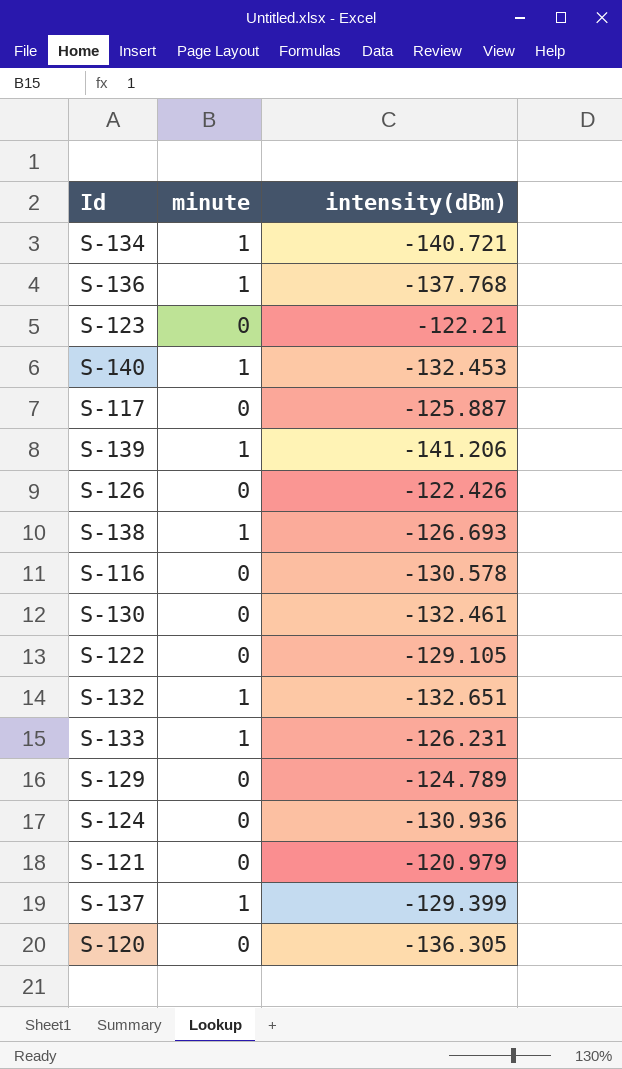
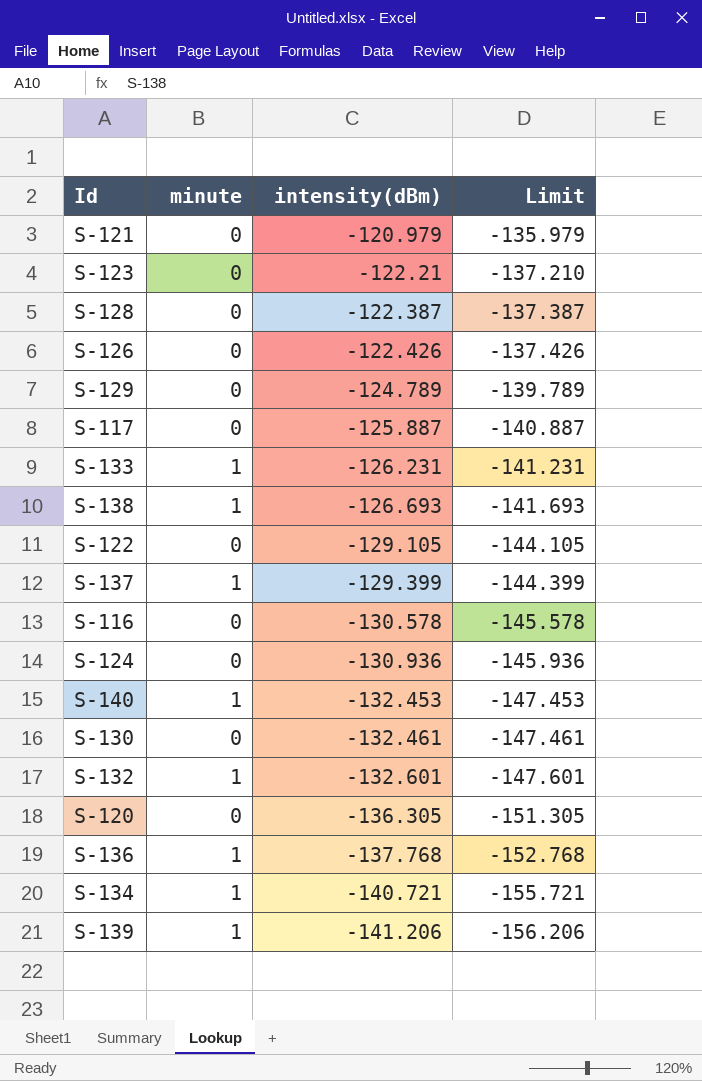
row order: none -> intensity(dBm) descending
column Limit | formula: none -> [intensity(dBm)] - 15
row S-128: none -> 0 | -122.387 | -137.387
S-132 | intensity(dBm): -132.651 -> -132.601

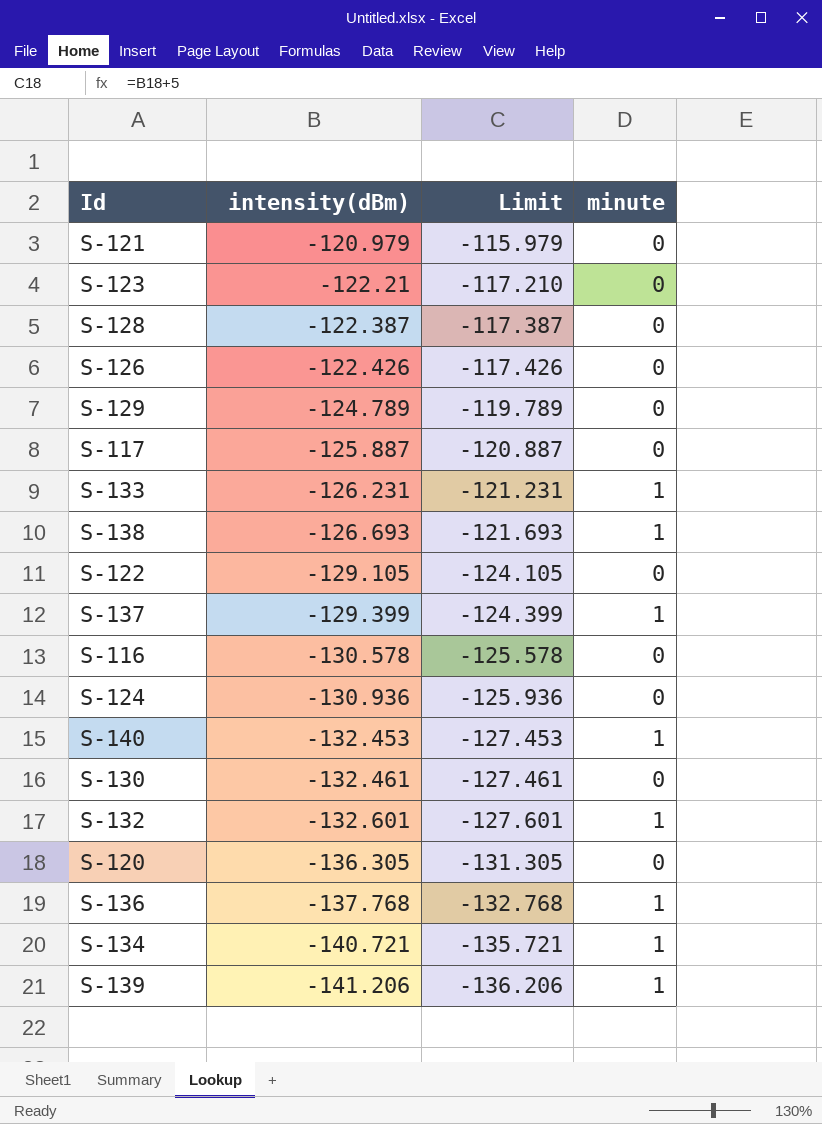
column Limit | formula: [intensity(dBm)] - 15 -> [intensity(dBm)] + 5
column minute | position: 2 -> 4

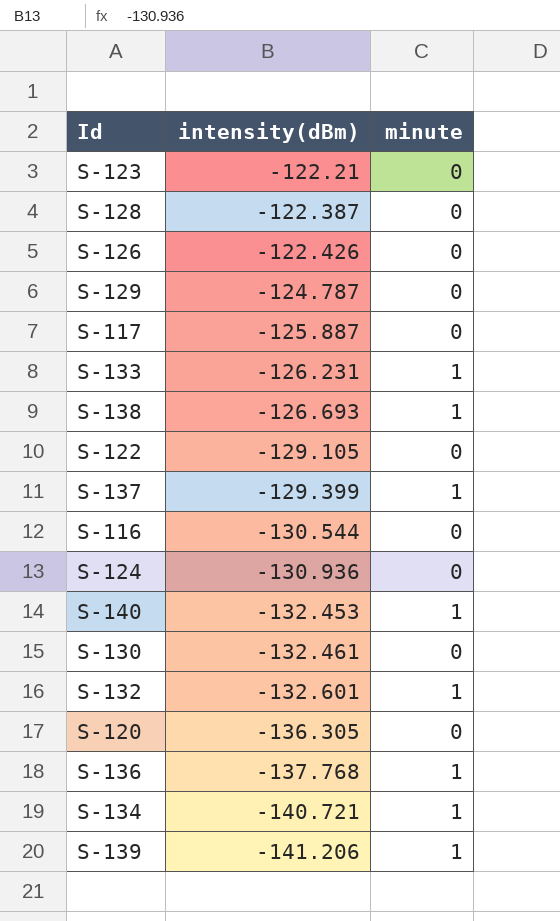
column Limit | formula: [intensity(dBm)] + 5 -> none
row S-121: -120.979 | -115.979 | 0 -> none
S-129 | intensity(dBm): -124.789 -> -124.787
S-116 | intensity(dBm): -130.578 -> -130.544

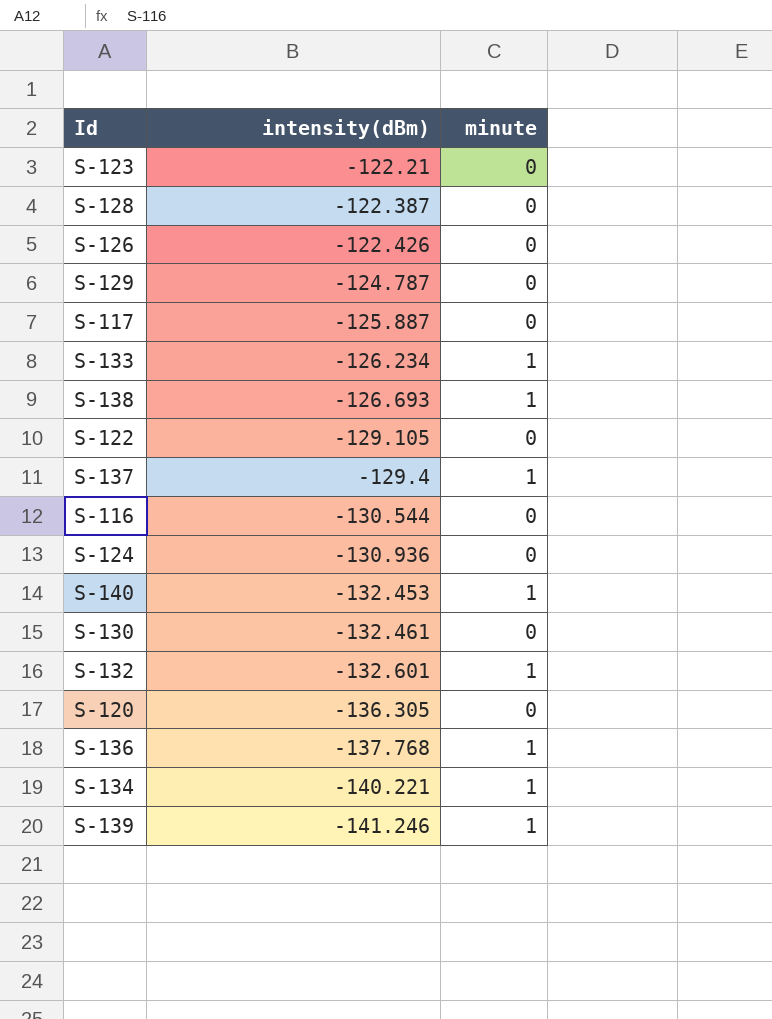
S-133 | intensity(dBm): -126.231 -> -126.234
S-137 | intensity(dBm): -129.399 -> -129.4
S-134 | intensity(dBm): -140.721 -> -140.221
S-139 | intensity(dBm): -141.206 -> -141.246

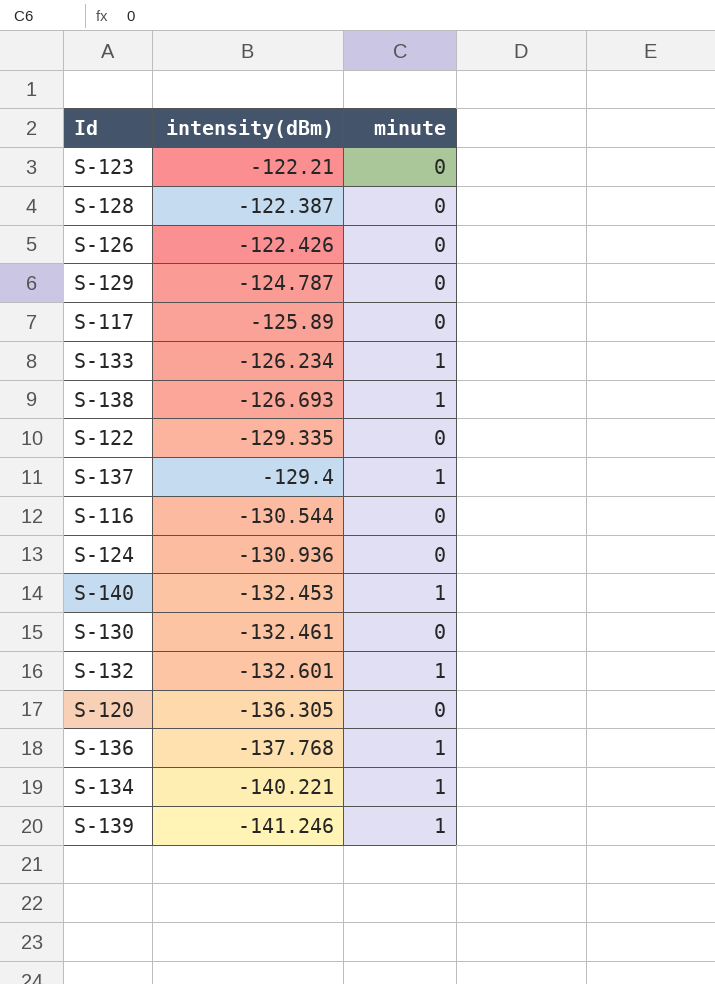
S-117 | intensity(dBm): -125.887 -> -125.89
S-122 | intensity(dBm): -129.105 -> -129.335

